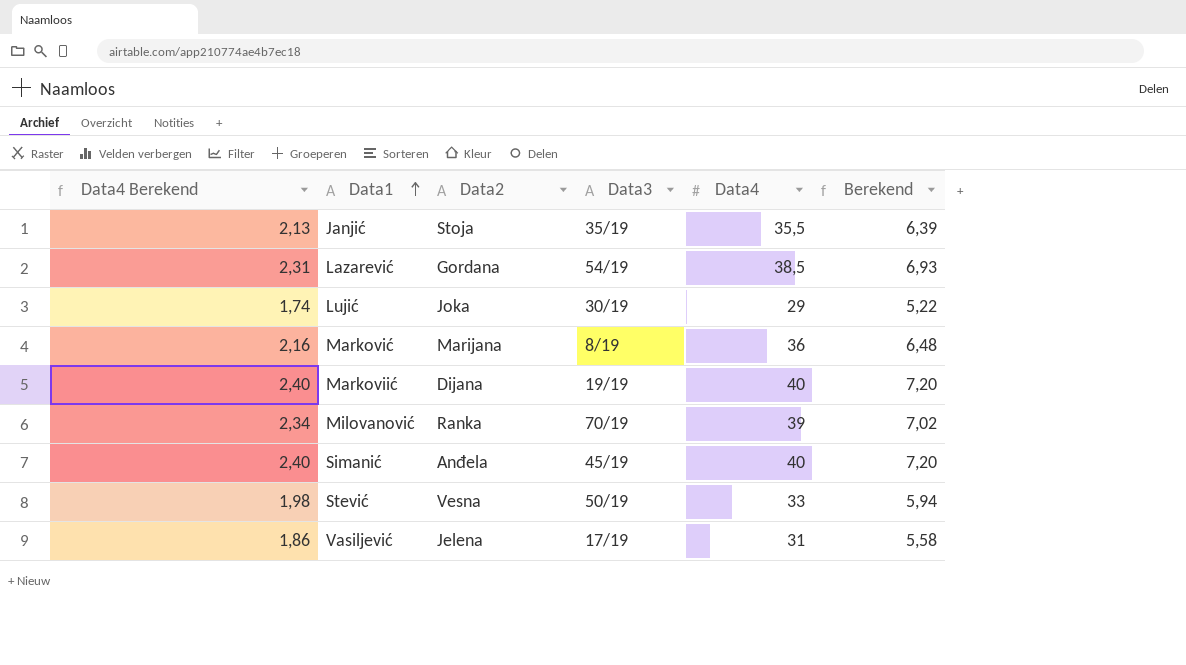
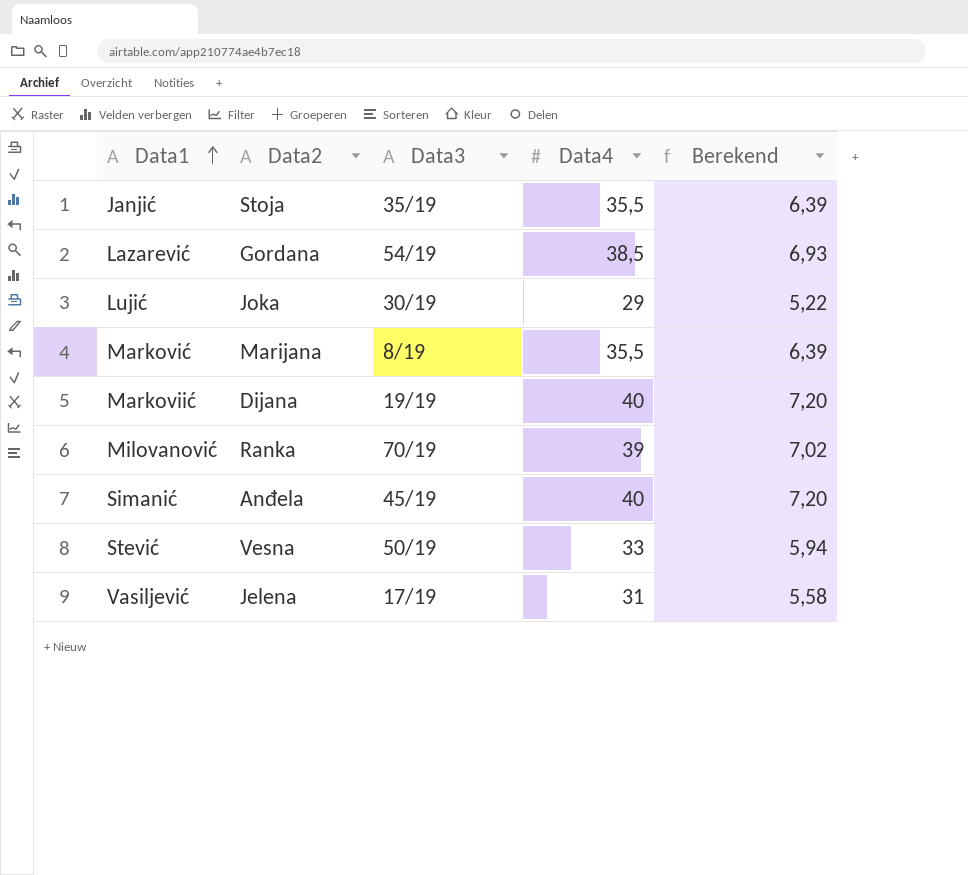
column Data4 Berekend | formula: [Data4] * 0,06 -> none
Marković | Data4: 36 -> 35,5
Marković | Berekend: 6,48 -> 6,39

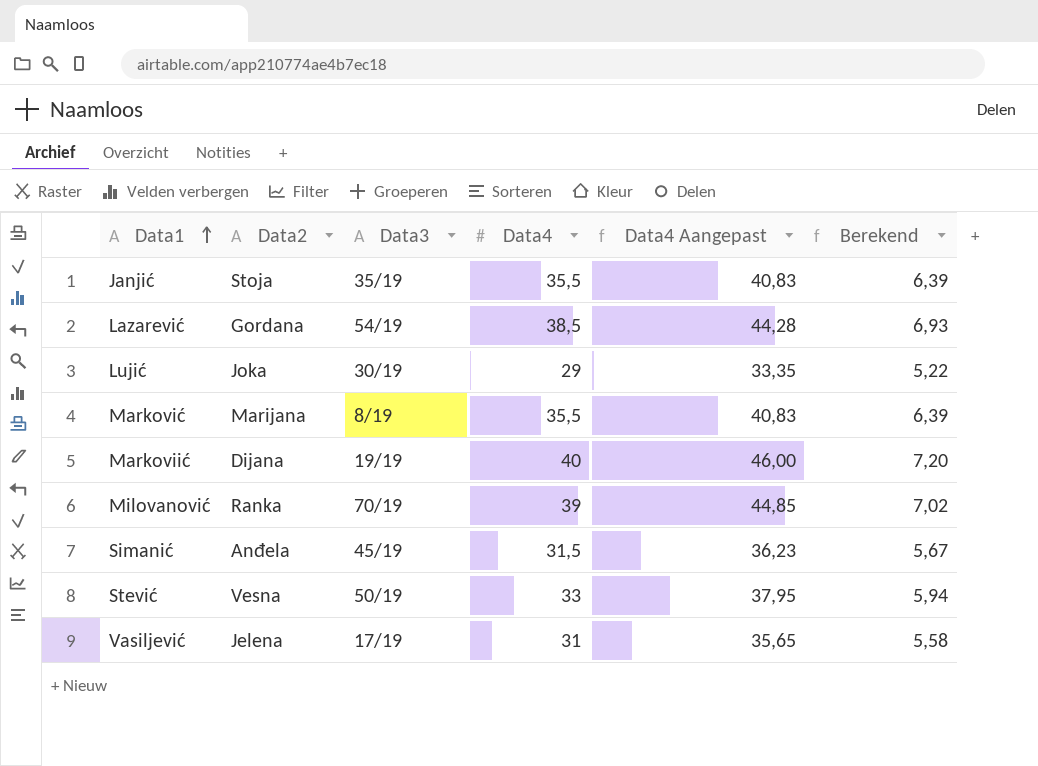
column Data4 Aangepast | formula: none -> [Data4] * 1,15
Simanić | Data4: 40 -> 31,5
Simanić | Berekend: 7,20 -> 5,67

